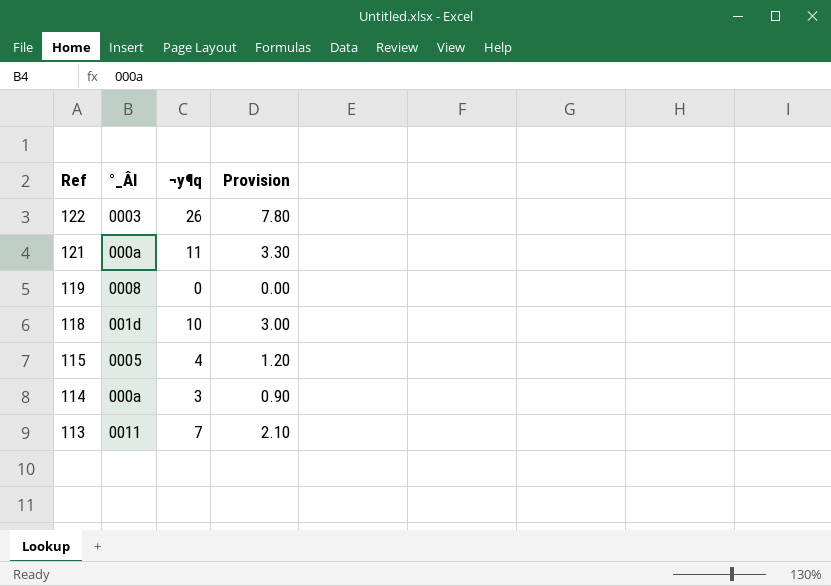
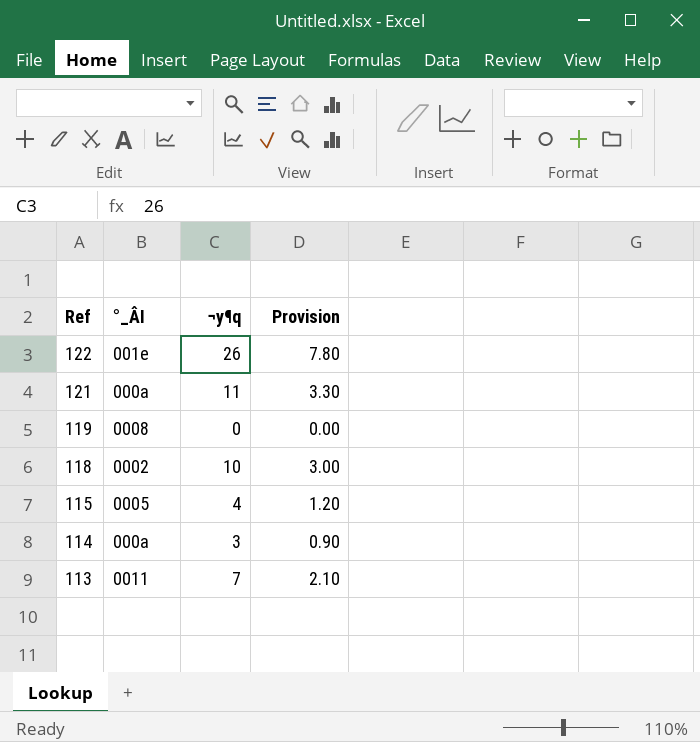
122 | °_ÂI: 0003 -> 001e
118 | °_ÂI: 001d -> 0002

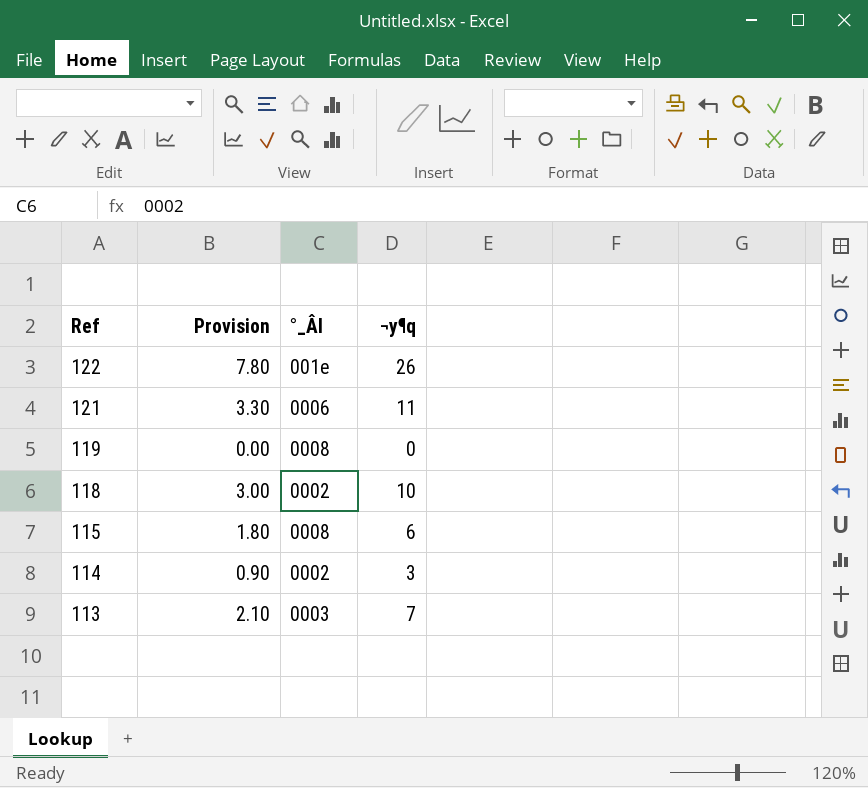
column Provision | position: 4 -> 2
121 | °_ÂI: 000a -> 0006
115 | Provision: 1.20 -> 1.80
115 | °_ÂI: 0005 -> 0008
115 | ¬y¶q: 4 -> 6
114 | °_ÂI: 000a -> 0002
113 | °_ÂI: 0011 -> 0003

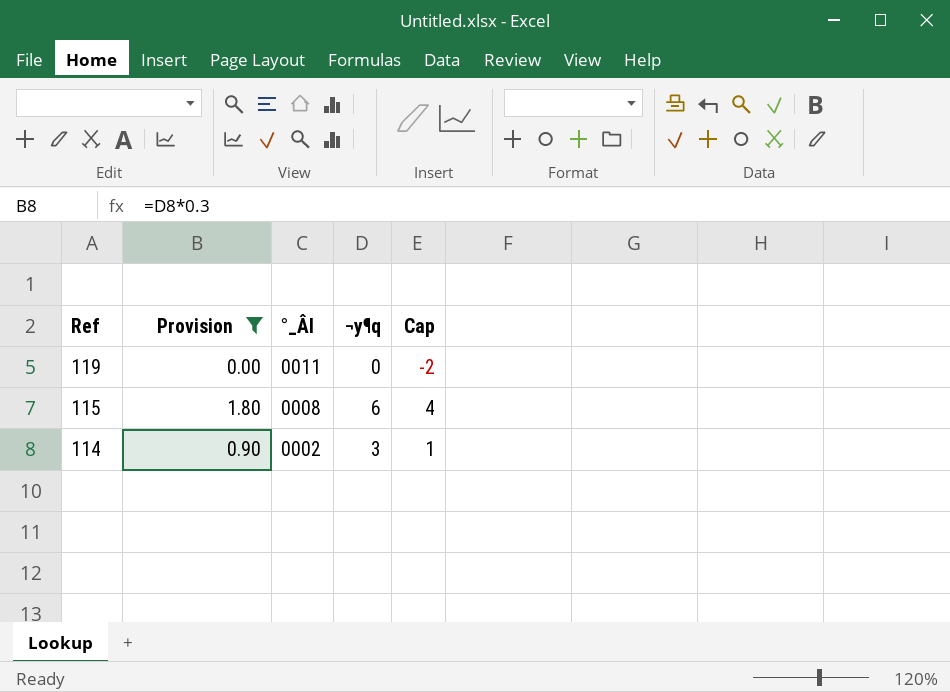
filter: none -> Provision <= 1.80
column Cap | formula: none -> [¬y¶q] - 2
119 | °_ÂI: 0008 -> 0011

